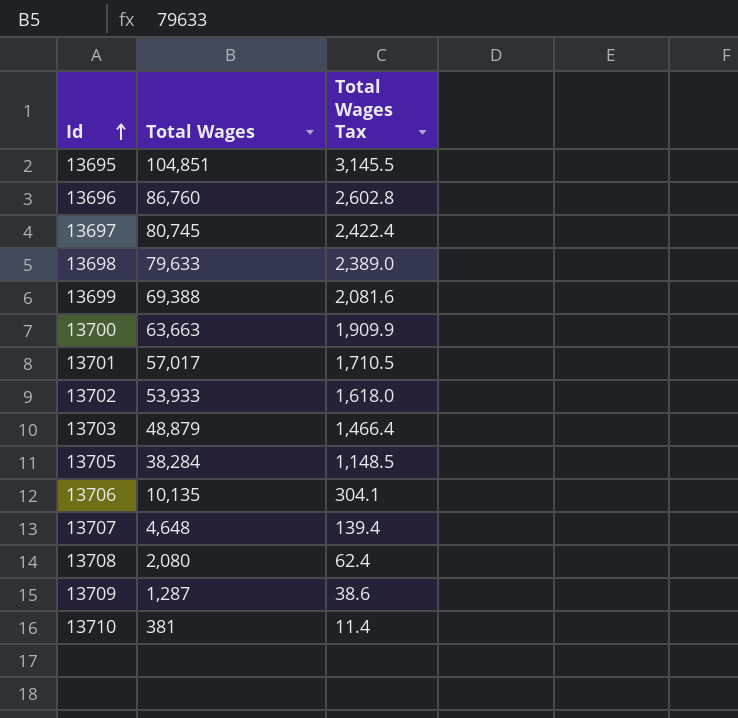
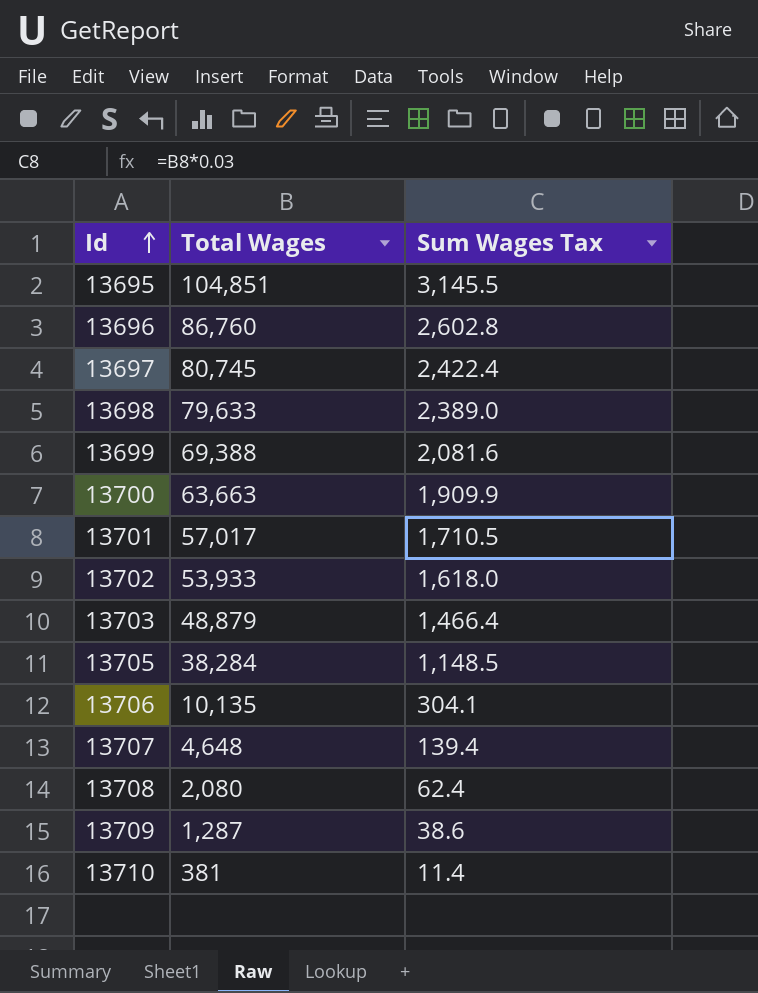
column name: Total Wages Tax -> Sum Wages Tax

